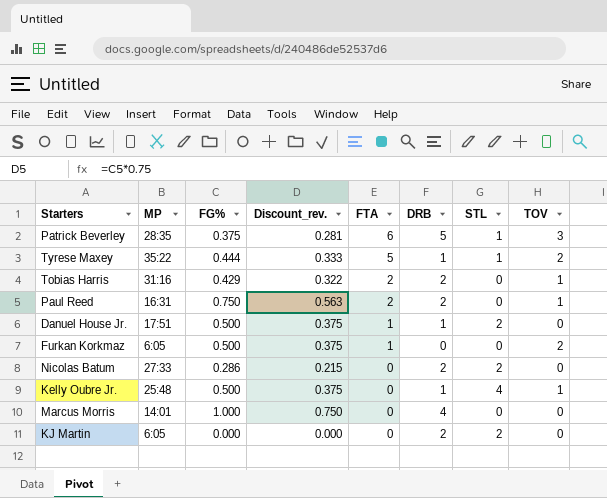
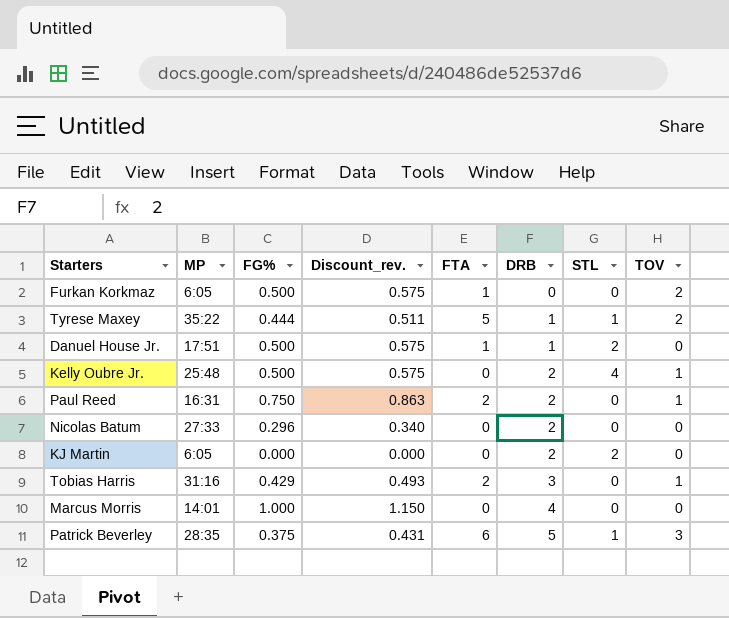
row order: FTA descending -> DRB ascending
column Discount_rev. | formula: [FG%] * 0.75 -> [FG%] * 1.15
Kelly Oubre Jr. | DRB: 1 -> 2
Nicolas Batum | FG%: 0.286 -> 0.296
Nicolas Batum | STL: 2 -> 0
Tobias Harris | DRB: 2 -> 3

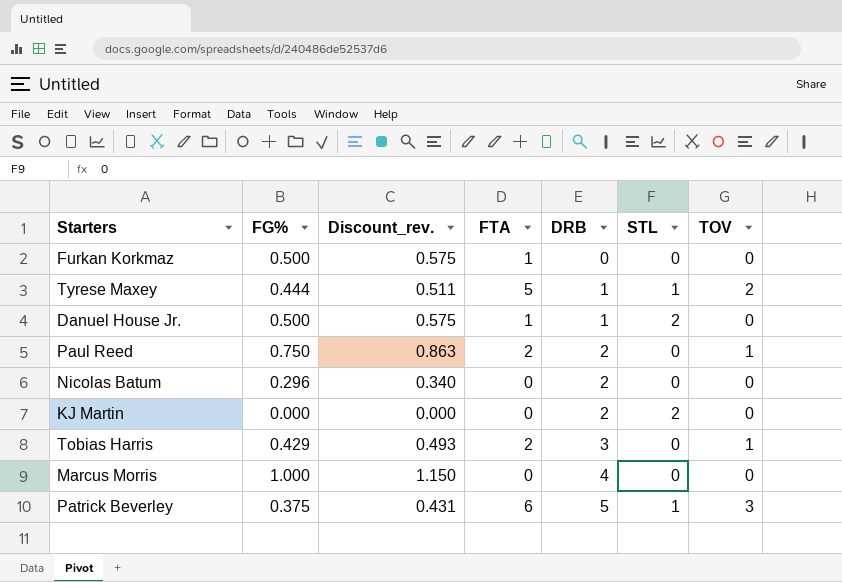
column MP | position: 2 -> none
row Kelly Oubre Jr.: 25:48 | 0.500 | 0.575 | 0 | 2 | 4 | 1 -> none
Furkan Korkmaz | TOV: 2 -> 0

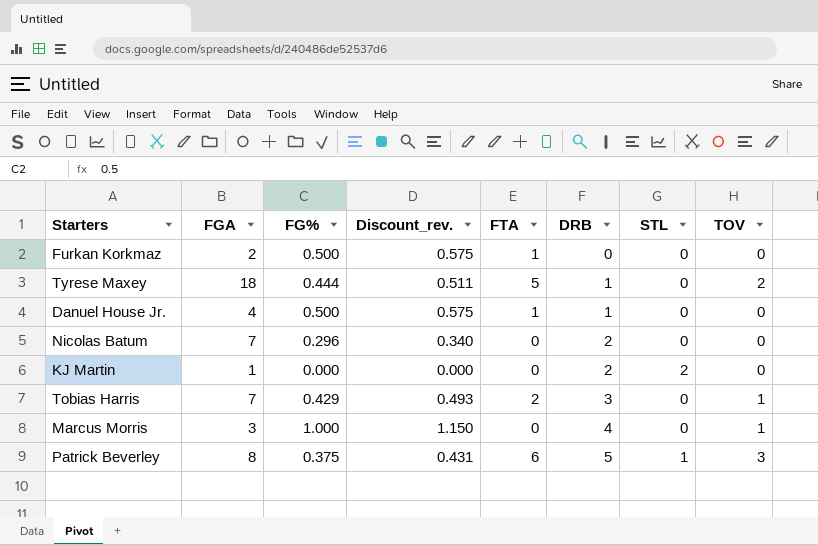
column FGA | position: none -> 2
row Paul Reed: 0.750 | 0.863 | 2 | 2 | 0 | 1 -> none
Tyrese Maxey | STL: 1 -> 0
Danuel House Jr. | STL: 2 -> 0
Marcus Morris | TOV: 0 -> 1

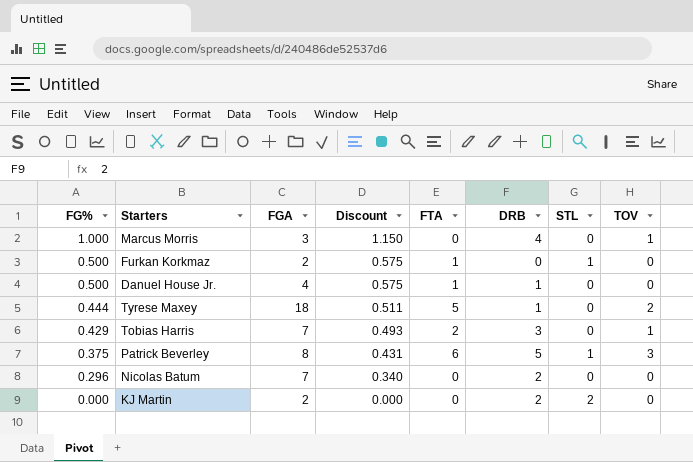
row order: DRB ascending -> FG% descending
column FG% | position: 3 -> 1
column name: Discount_rev. -> Discount
Furkan Korkmaz | STL: 0 -> 1
KJ Martin | FGA: 1 -> 2

